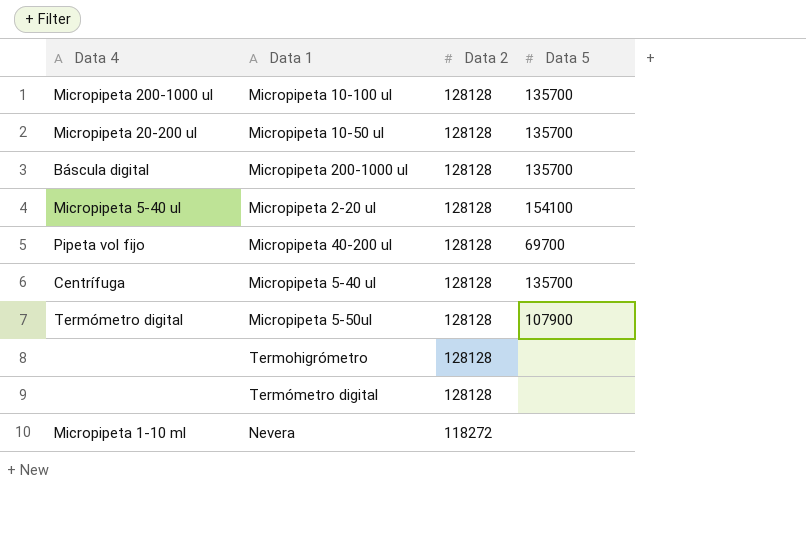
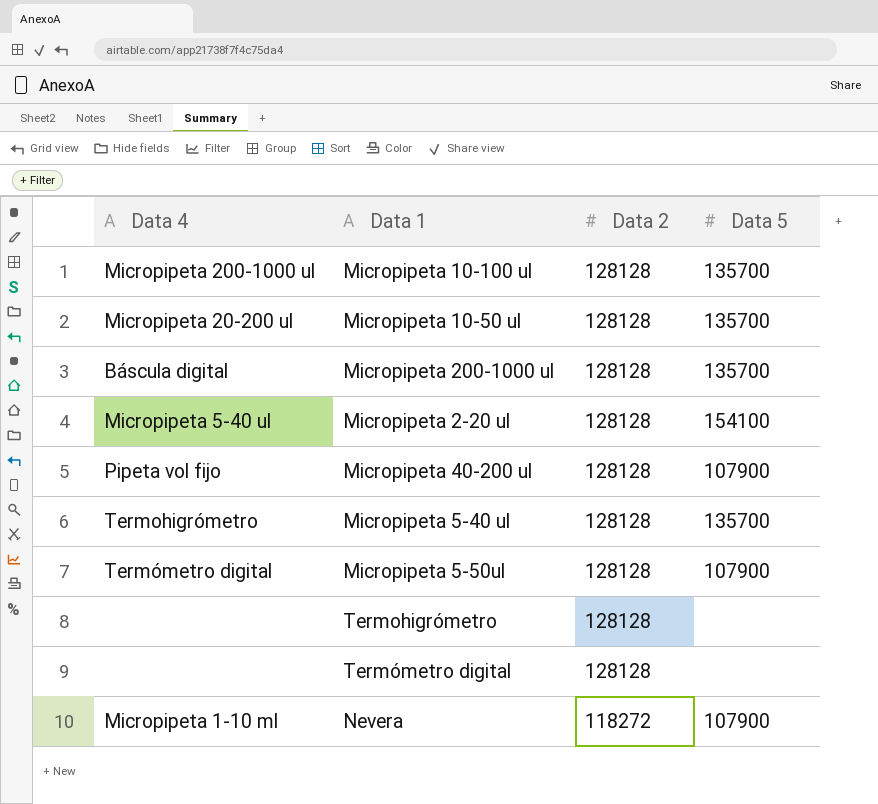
Micropipeta 40-200 ul | Data 5: 69700 -> 107900
Micropipeta 5-40 ul | Data 4: Centrífuga -> Termohigrómetro
Nevera | Data 5: none -> 107900

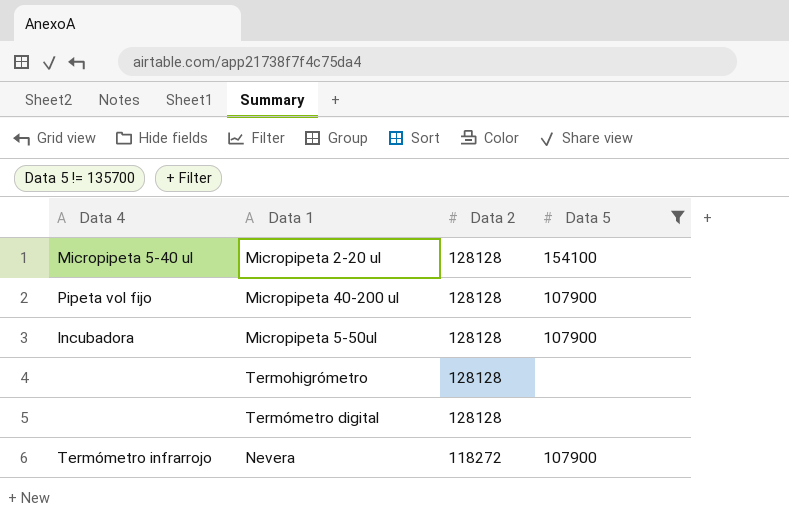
filter: none -> Data 5 != 135700
Micropipeta 5-50ul | Data 4: Termómetro digital -> Incubadora
Nevera | Data 4: Micropipeta 1-10 ml -> Termómetro infrarrojo

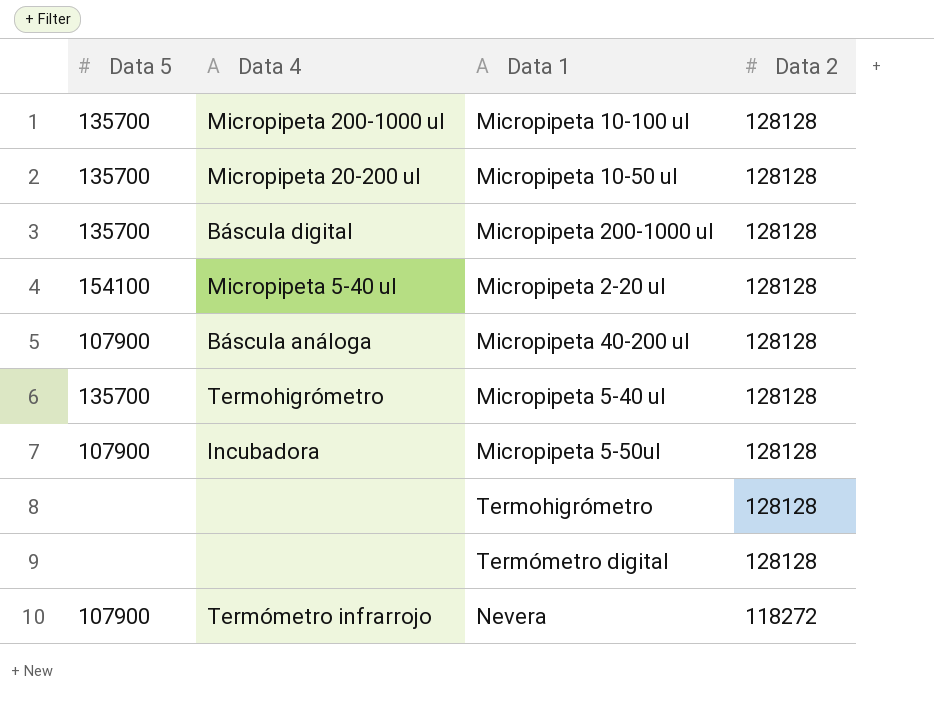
filter: Data 5 != 135700 -> none
column Data 5 | position: 4 -> 1
Micropipeta 40-200 ul | Data 4: Pipeta vol fijo -> Báscula análoga

